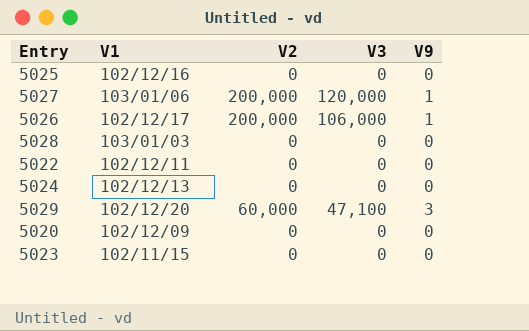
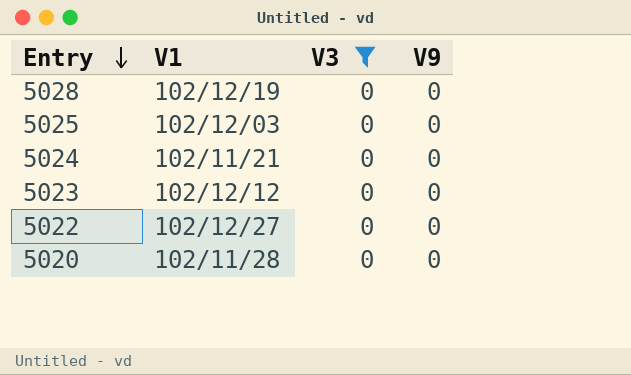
filter: none -> V3 = 0
row order: none -> Entry descending
column V2 | position: 3 -> none
5028 | V1: 103/01/03 -> 102/12/19
5025 | V1: 102/12/16 -> 102/12/03
5024 | V1: 102/12/13 -> 102/11/21
5023 | V1: 102/11/15 -> 102/12/12
5022 | V1: 102/12/11 -> 102/12/27
5020 | V1: 102/12/09 -> 102/11/28

